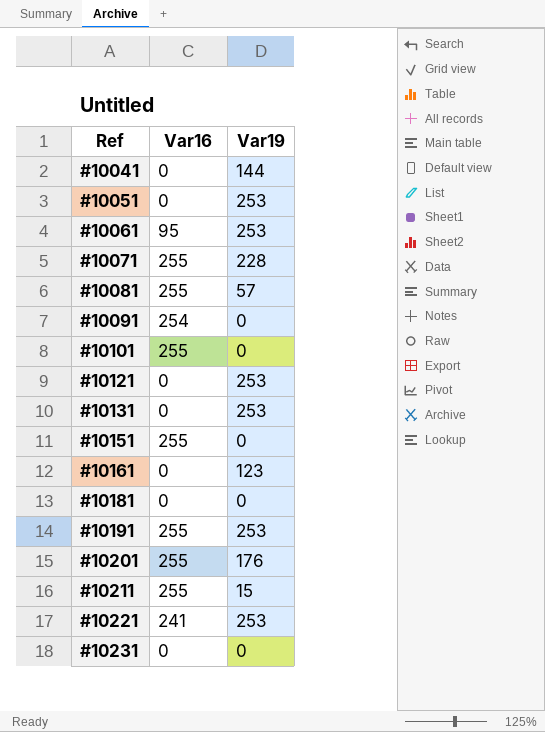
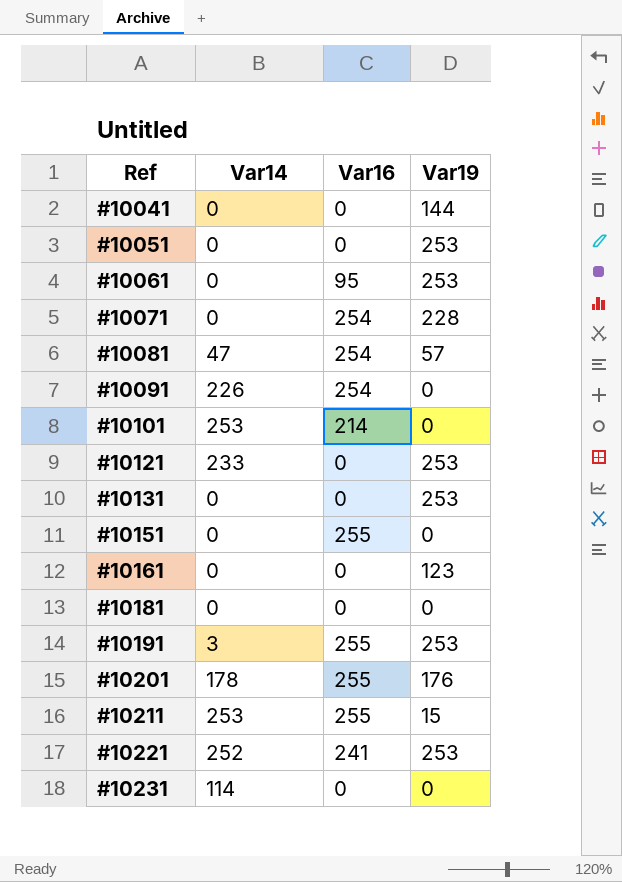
column Var14 | position: none -> 2
#10071 | Var16: 255 -> 254
#10081 | Var16: 255 -> 254
#10101 | Var16: 255 -> 214

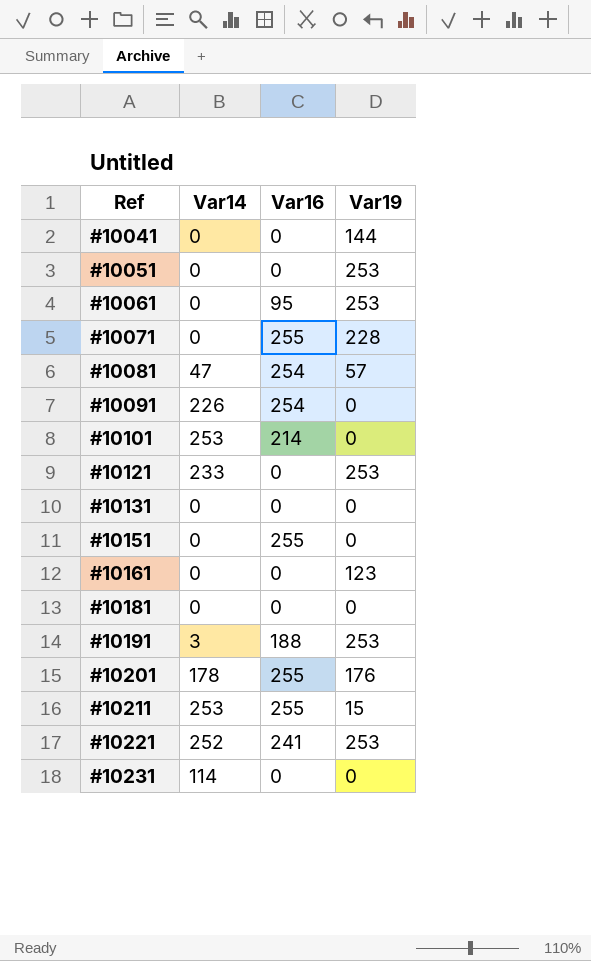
#10071 | Var16: 254 -> 255
#10131 | Var19: 253 -> 0
#10191 | Var16: 255 -> 188

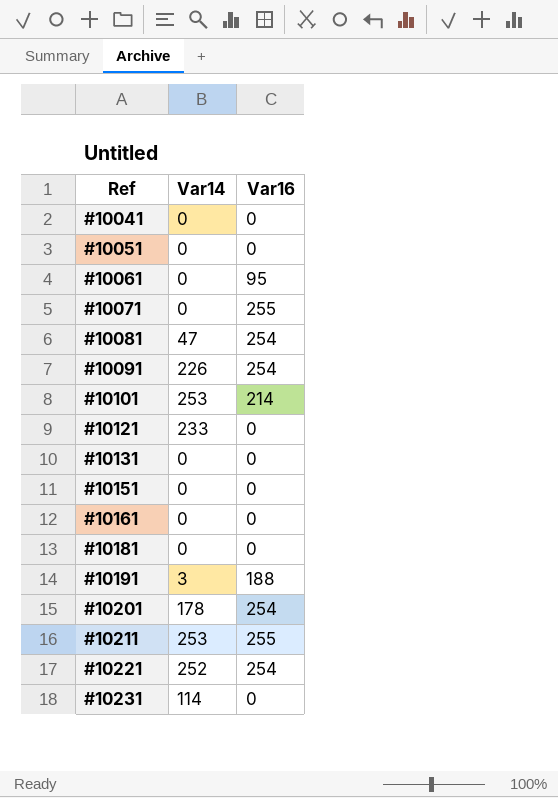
column Var19 | position: 4 -> none
#10151 | Var16: 255 -> 0
#10201 | Var16: 255 -> 254
#10221 | Var16: 241 -> 254

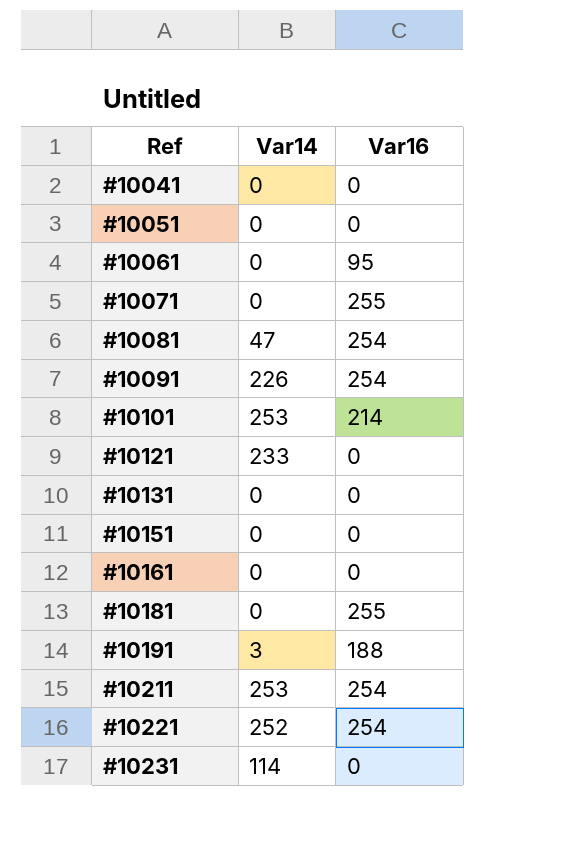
row #10201: 178 | 254 -> none
#10181 | Var16: 0 -> 255
#10211 | Var16: 255 -> 254

